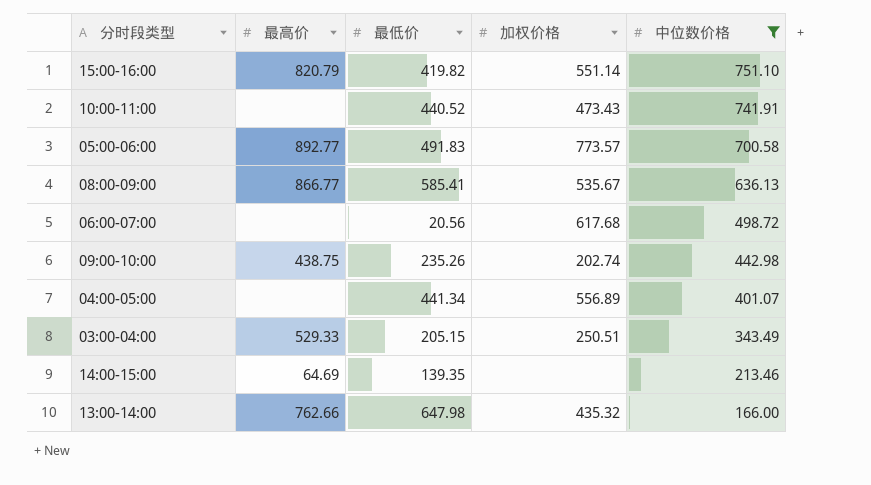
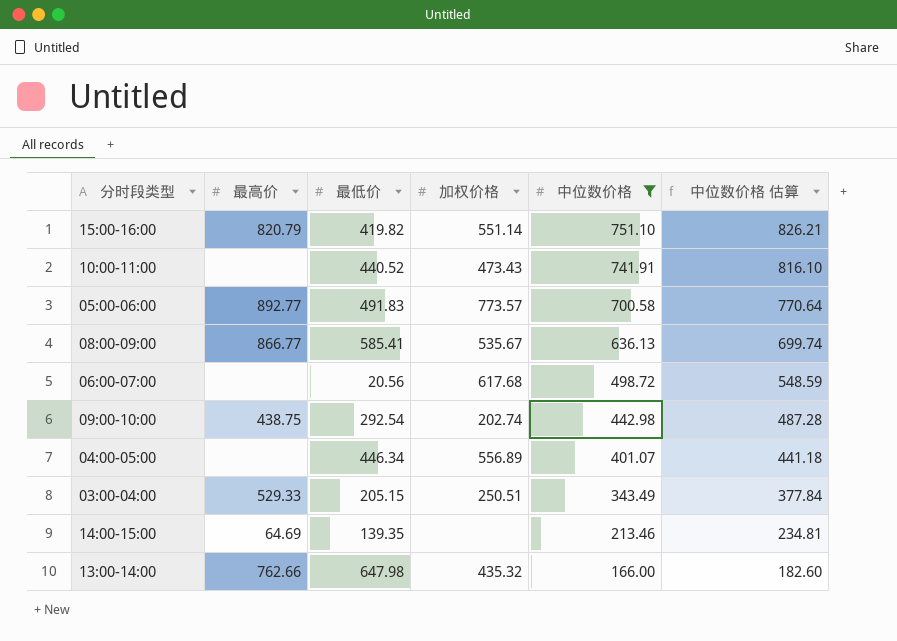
column 中位数价格 估算 | formula: none -> [中位数价格] * 1.1
09:00-10:00 | 最低价: 235.26 -> 292.54
04:00-05:00 | 最低价: 441.34 -> 446.34

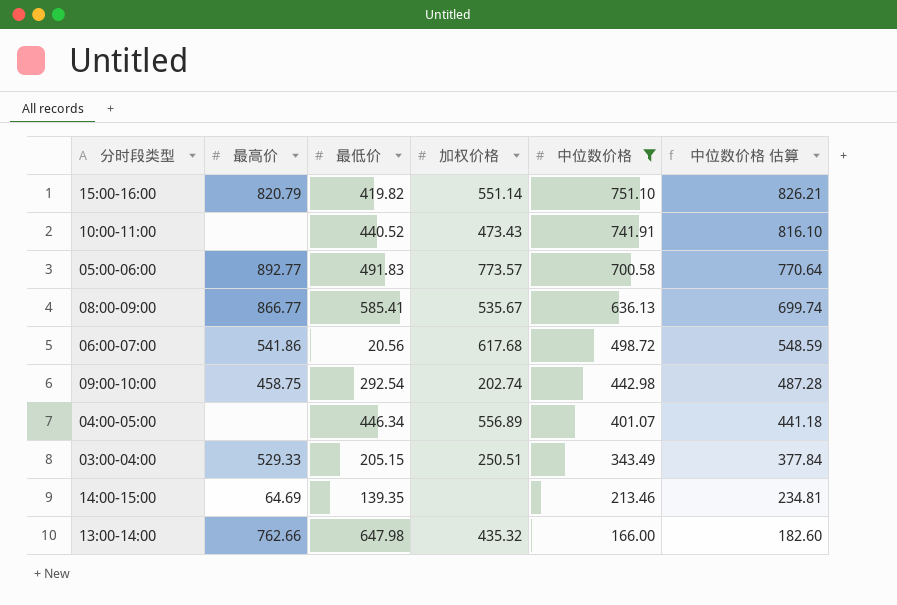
06:00-07:00 | 最高价: none -> 541.86
09:00-10:00 | 最高价: 438.75 -> 458.75

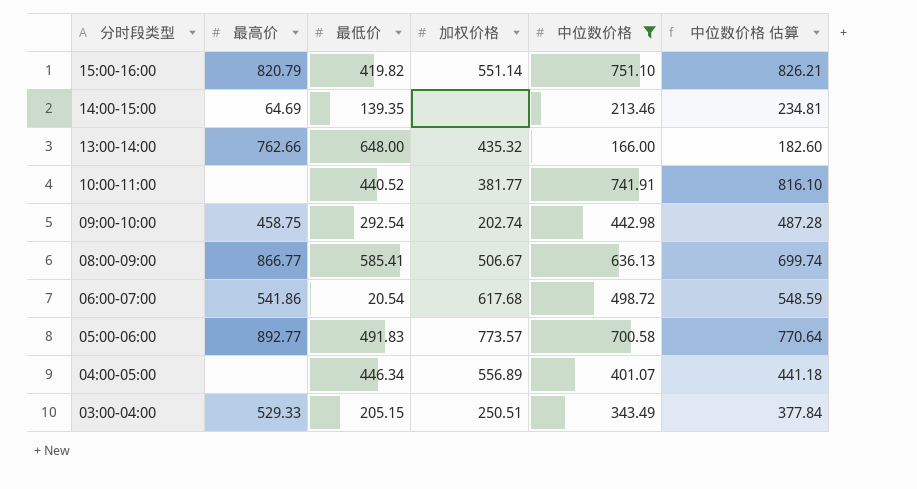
row order: 中位数价格 descending -> 分时段类型 descending
13:00-14:00 | 最低价: 647.98 -> 648.00
10:00-11:00 | 加权价格: 473.43 -> 381.77
08:00-09:00 | 加权价格: 535.67 -> 506.67
06:00-07:00 | 最低价: 20.56 -> 20.54

